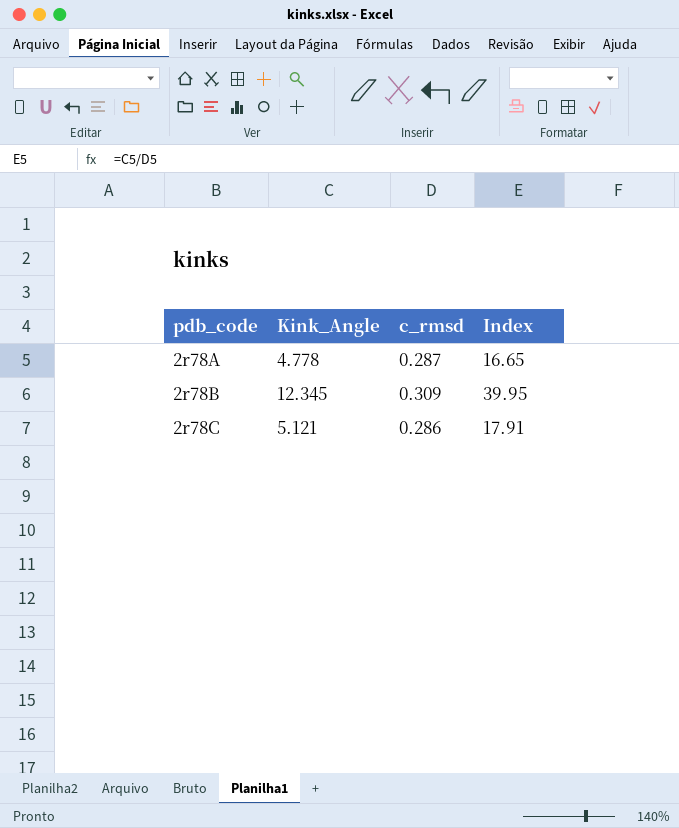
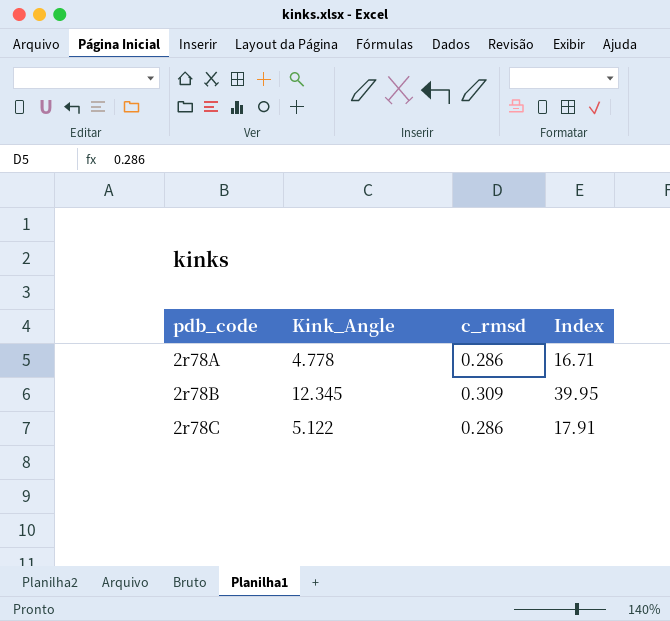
2r78A | c_rmsd: 0.287 -> 0.286
2r78A | Index: 16.65 -> 16.71
2r78C | Kink_Angle: 5.121 -> 5.122

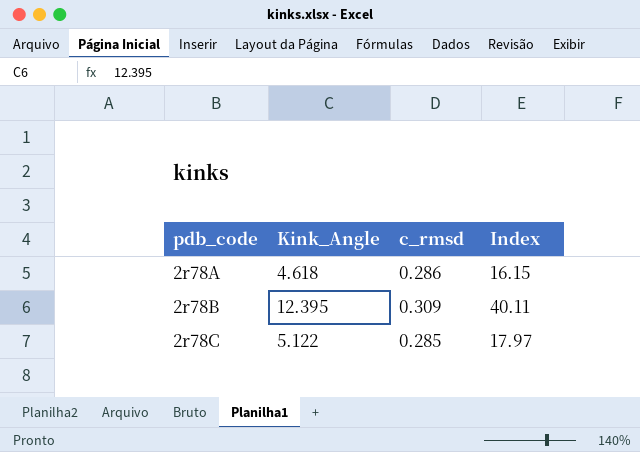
2r78A | Kink_Angle: 4.778 -> 4.618
2r78A | Index: 16.71 -> 16.15
2r78B | Kink_Angle: 12.345 -> 12.395
2r78B | Index: 39.95 -> 40.11
2r78C | c_rmsd: 0.286 -> 0.285
2r78C | Index: 17.91 -> 17.97

